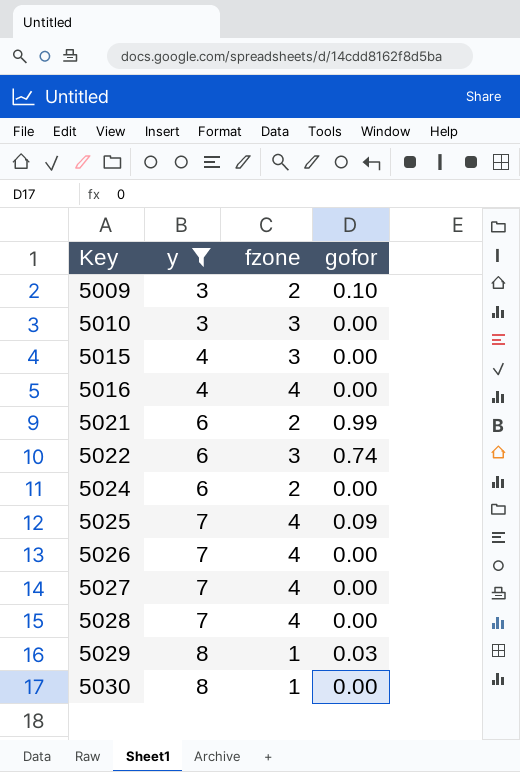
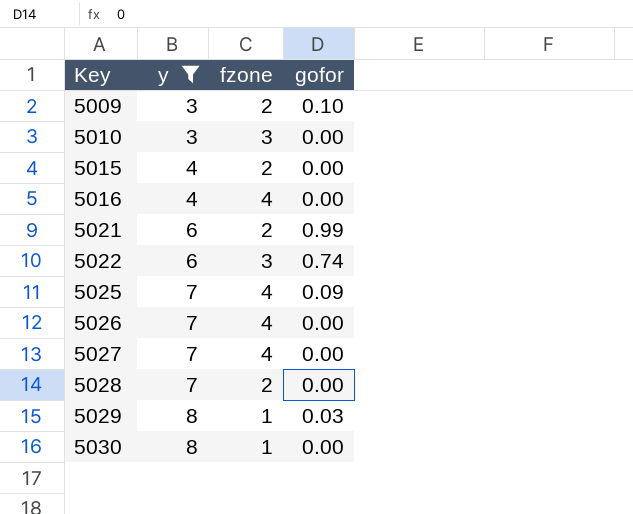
row 5024: 6 | 2 | 0.00 -> none
5015 | fzone: 3 -> 2
5028 | fzone: 4 -> 2

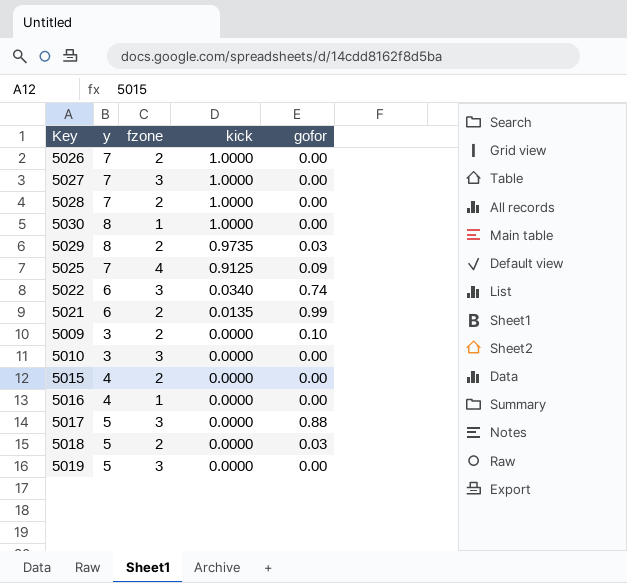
filter: y != 5 -> none
row order: Key ascending -> kick descending
column kick | position: none -> 4
5026 | fzone: 4 -> 2
5027 | fzone: 4 -> 3
5029 | fzone: 1 -> 2
5016 | fzone: 4 -> 1

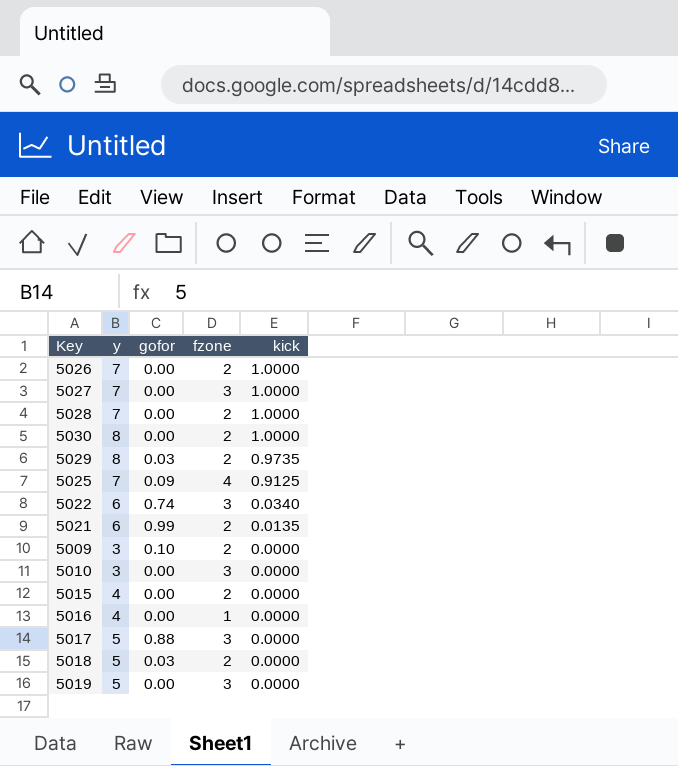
column gofor | position: 5 -> 3
5030 | fzone: 1 -> 2

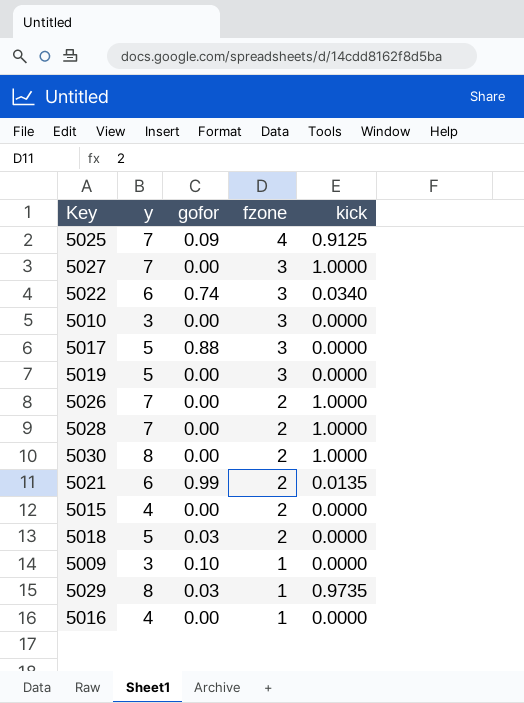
row order: kick descending -> fzone descending
5009 | fzone: 2 -> 1
5029 | fzone: 2 -> 1

